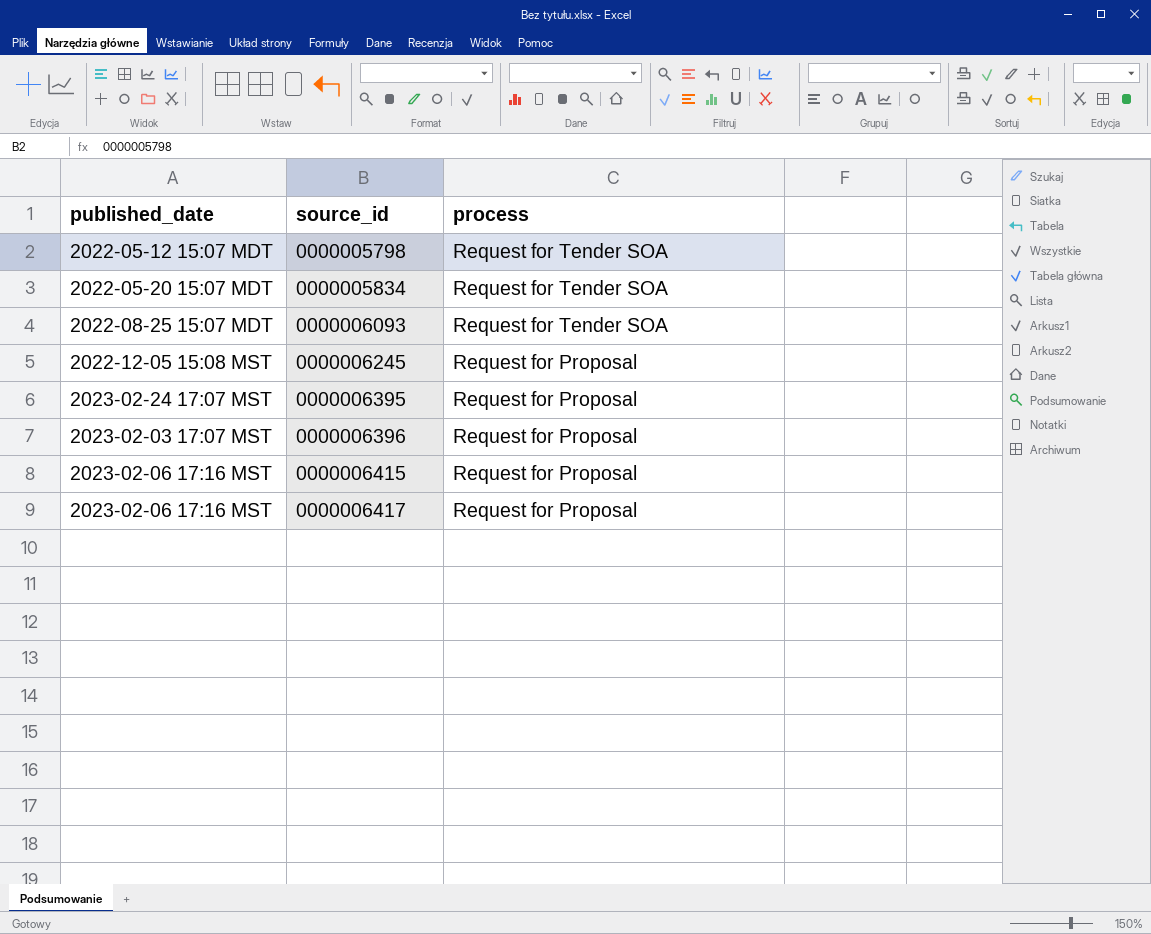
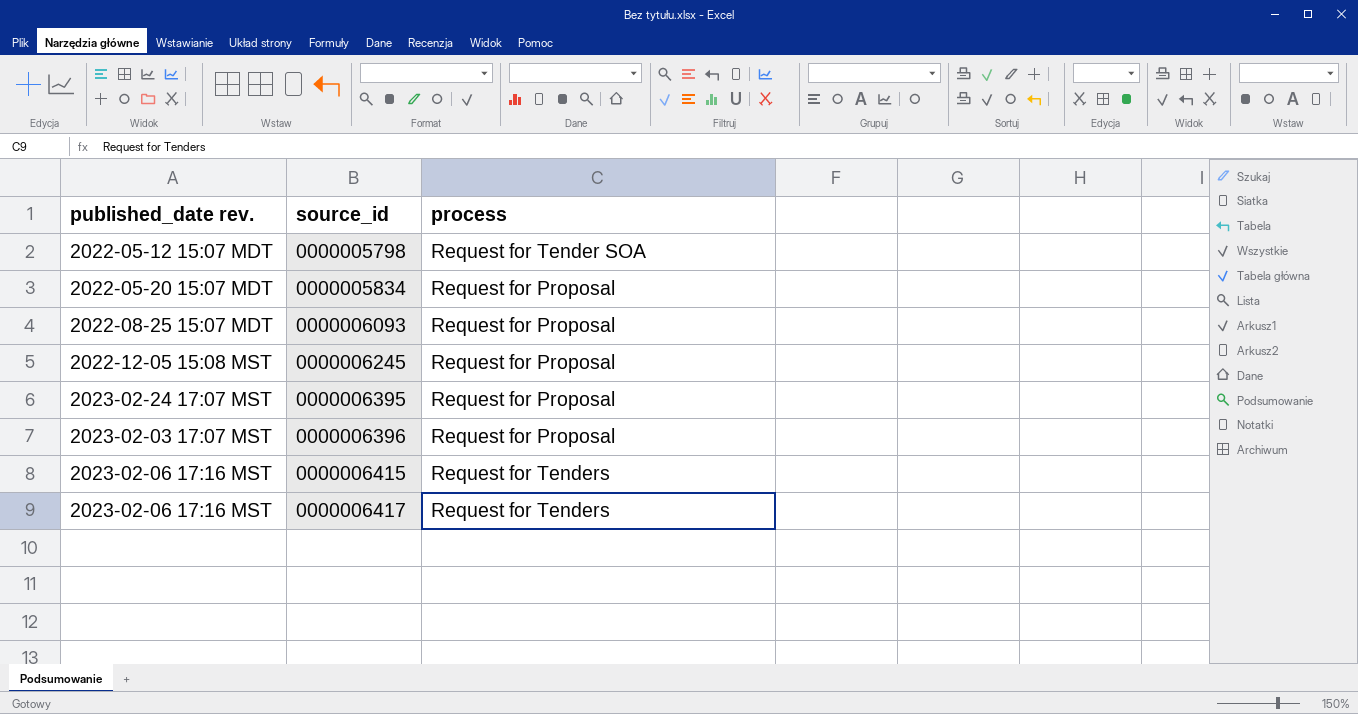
column name: published_date -> published_date rev.
0000005834 | process: Request for Tender SOA -> Request for Proposal
0000006093 | process: Request for Tender SOA -> Request for Proposal
0000006415 | process: Request for Proposal -> Request for Tenders
0000006417 | process: Request for Proposal -> Request for Tenders

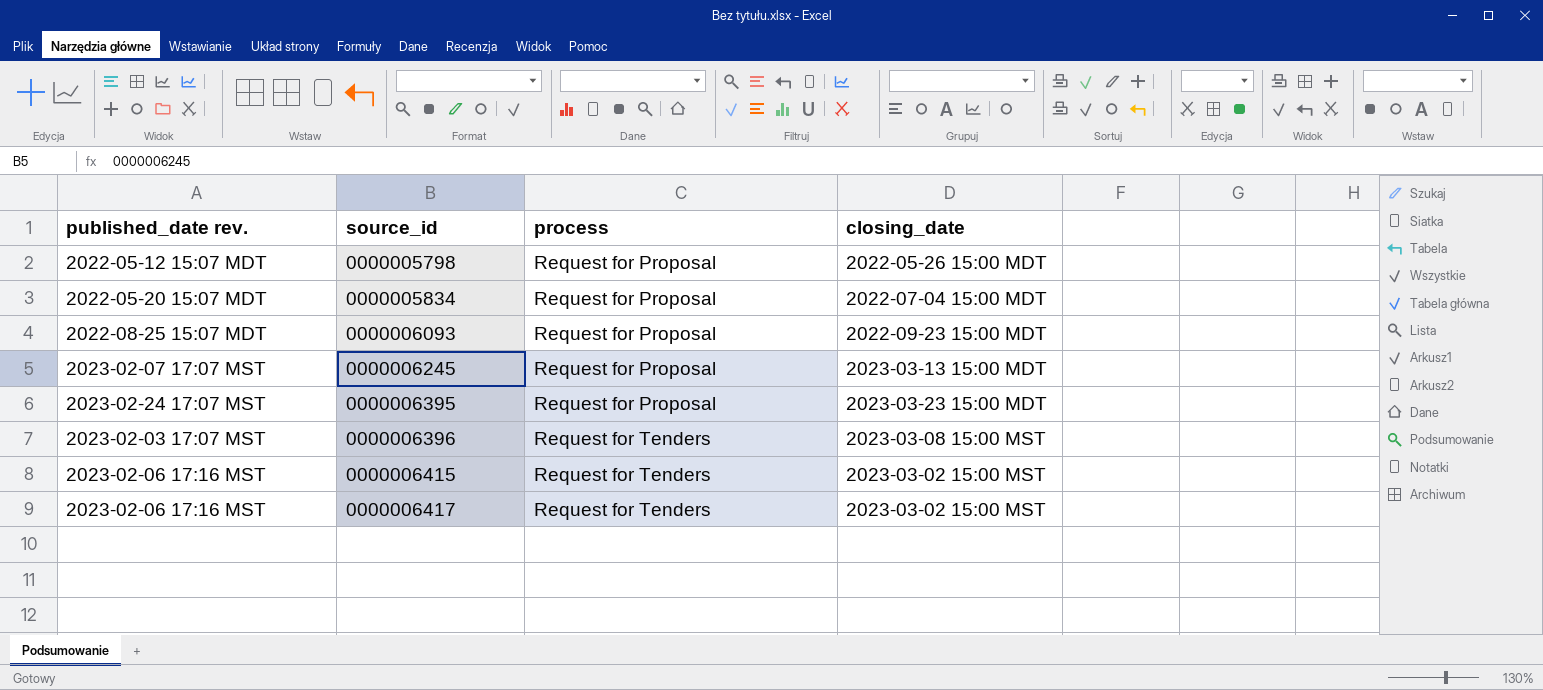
column closing_date | position: none -> 4
0000005798 | process: Request for Tender SOA -> Request for Proposal
0000006245 | published_date rev.: 2022-12-05 15:08 MST -> 2023-02-07 17:07 MST
0000006396 | process: Request for Proposal -> Request for Tenders

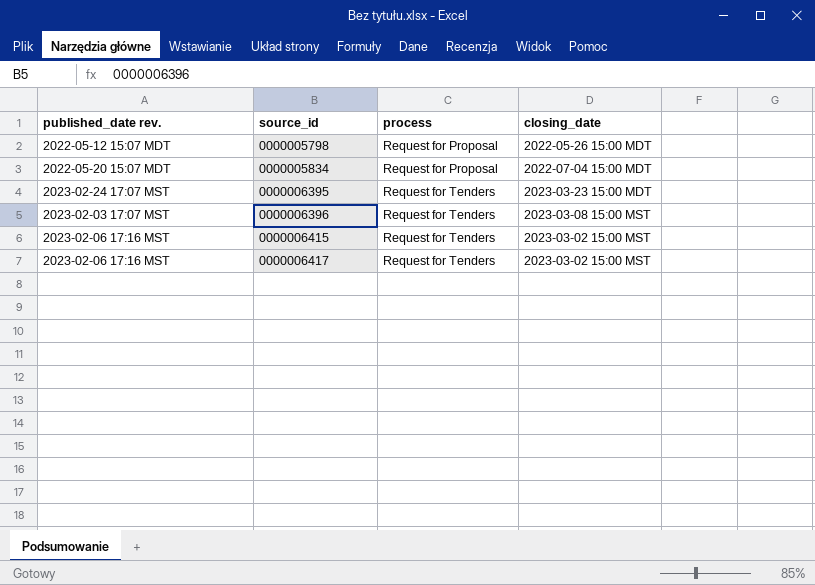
row 0000006093: 2022-08-25 15:07 MDT | Request for Proposal | 2022-09-23 15:00 MDT -> none
row 0000006245: 2023-02-07 17:07 MST | Request for Proposal | 2023-03-13 15:00 MDT -> none
0000006395 | process: Request for Proposal -> Request for Tenders

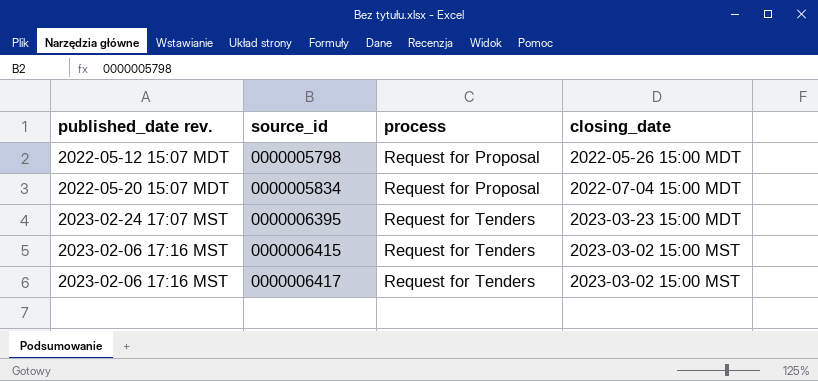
row 0000006396: 2023-02-03 17:07 MST | Request for Tenders | 2023-03-08 15:00 MST -> none

